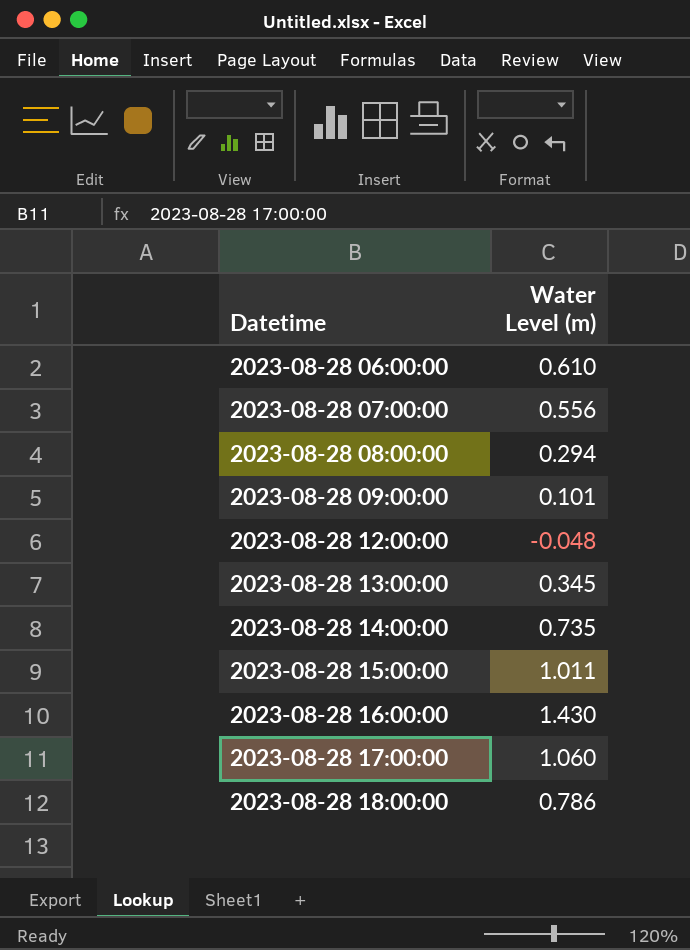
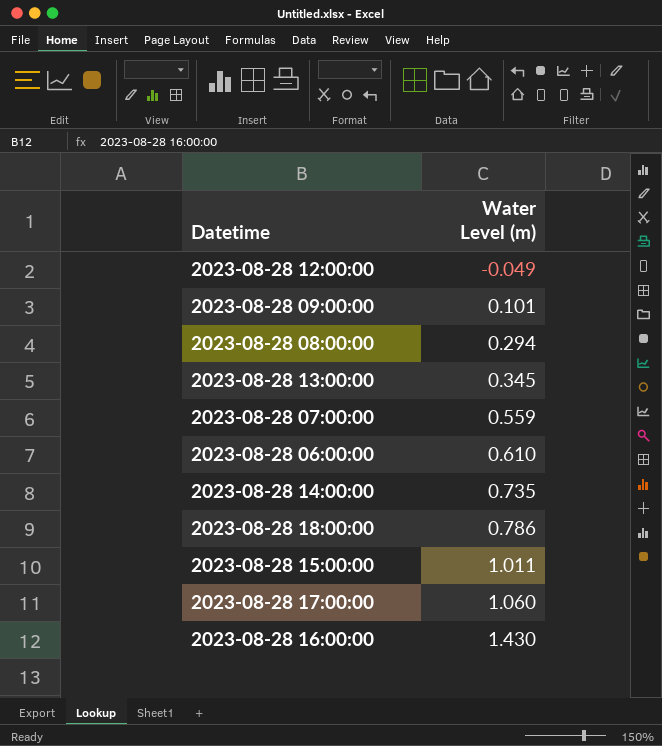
row order: Datetime ascending -> Water Level (m) ascending
2023-08-28 12:00:00 | Water Level (m): -0.048 -> -0.049
2023-08-28 07:00:00 | Water Level (m): 0.556 -> 0.559

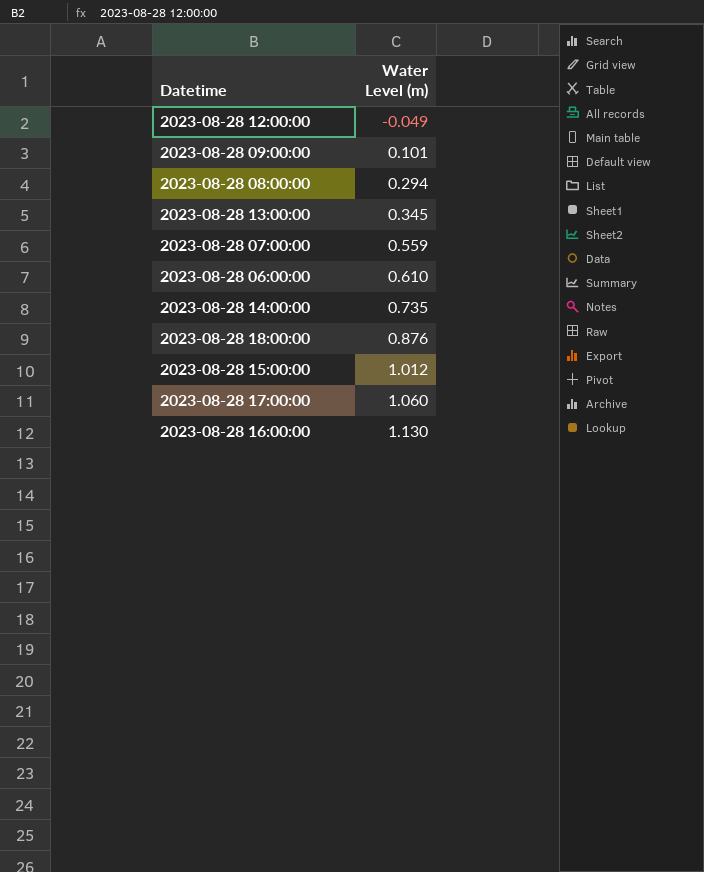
2023-08-28 18:00:00 | Water Level (m): 0.786 -> 0.876
2023-08-28 15:00:00 | Water Level (m): 1.011 -> 1.012
2023-08-28 16:00:00 | Water Level (m): 1.430 -> 1.130

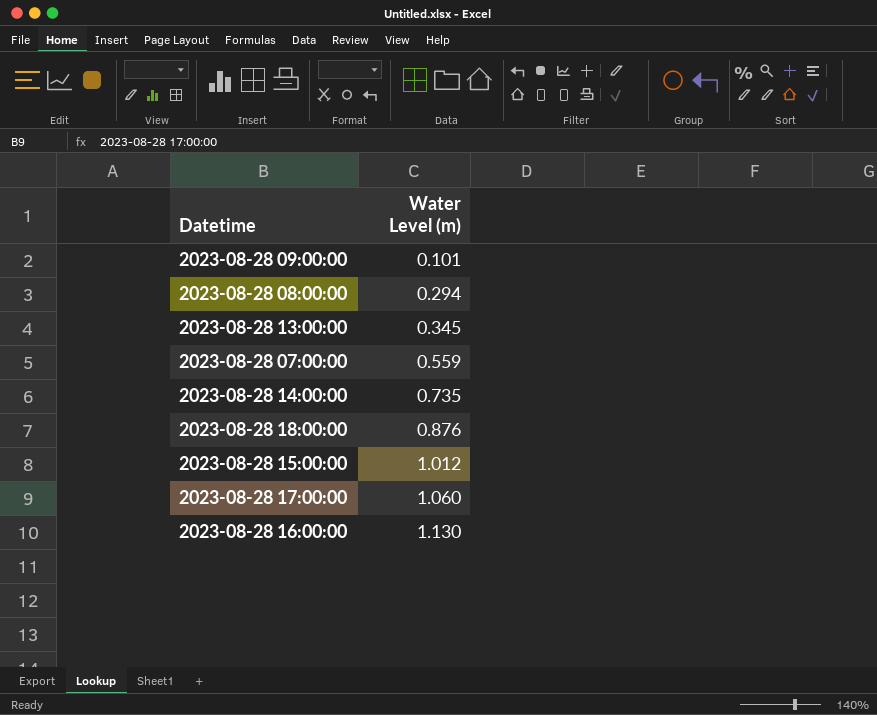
row 2023-08-28 12:00:00: -0.049 -> none
row 2023-08-28 06:00:00: 0.610 -> none

